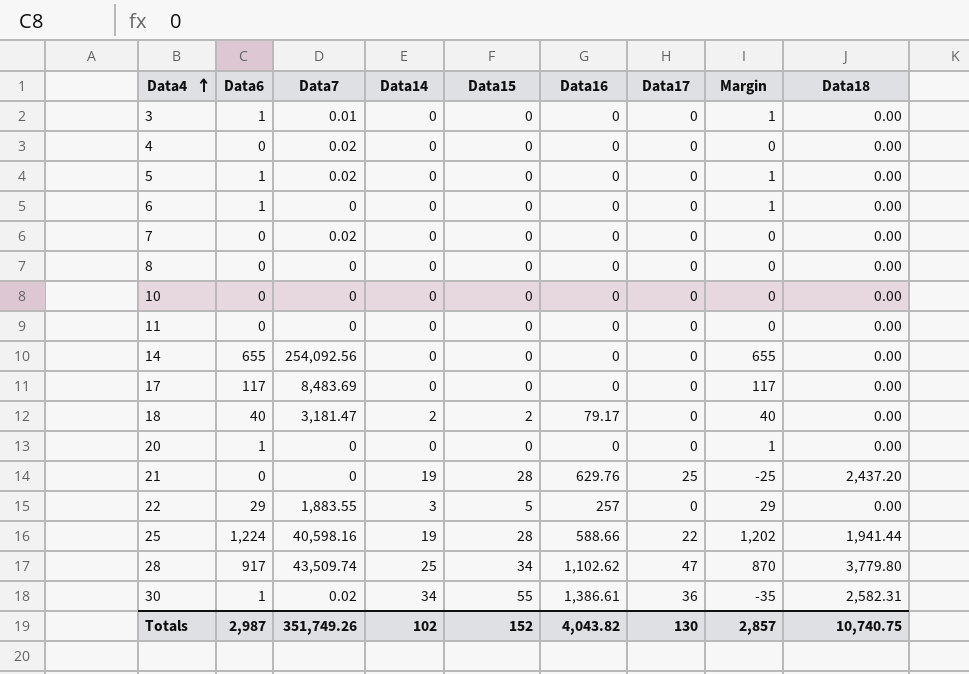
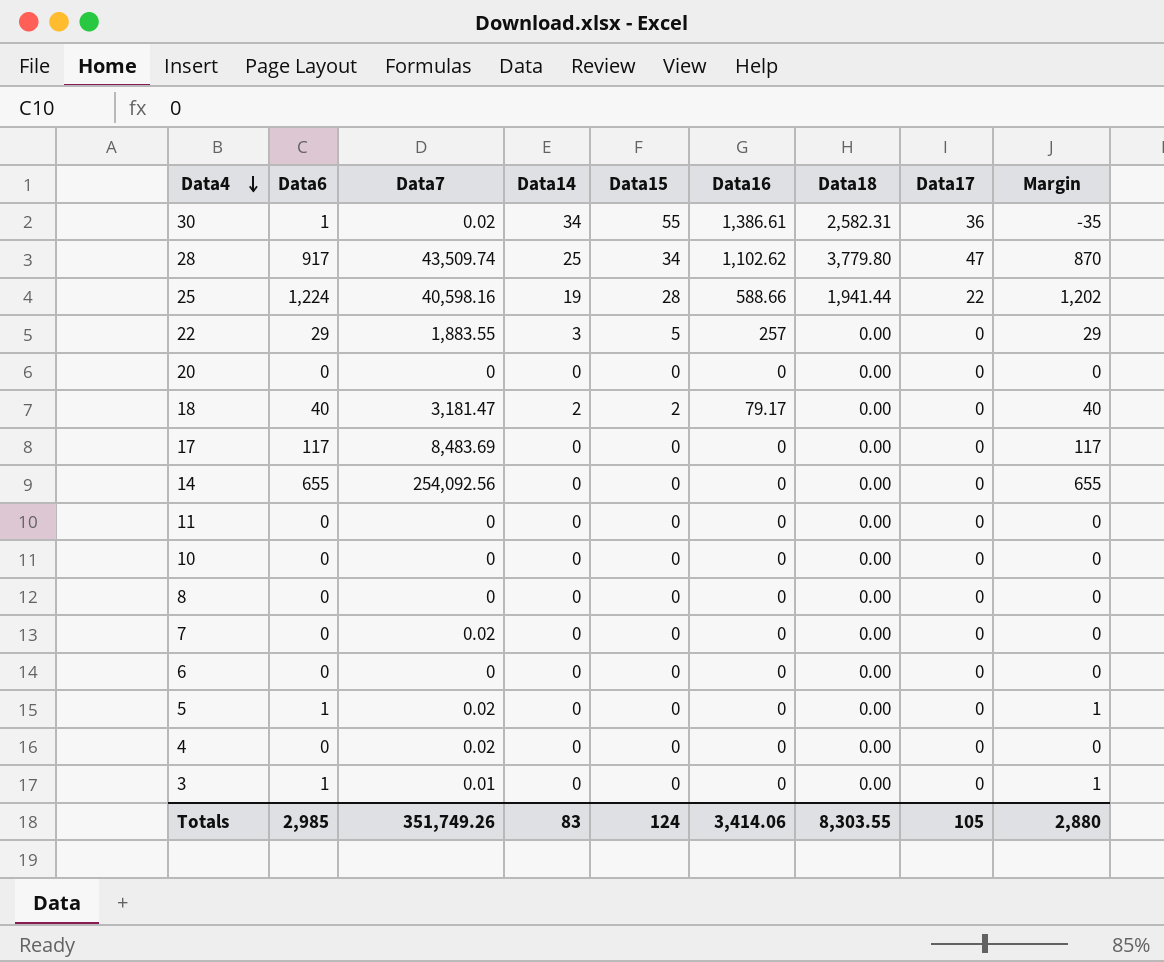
row order: Data4 ascending -> Data4 descending
column Data18 | position: 9 -> 7
row 21: 0 | 0 | 19 | 28 | 629.76 | 25 | -25 | 2,437.20 -> none
20 | Data6: 1 -> 0
20 | Margin: 1 -> 0
6 | Data6: 1 -> 0
6 | Margin: 1 -> 0
Totals | Data6: 2,987 -> 2,985
Totals | Data14: 102 -> 83
Totals | Data15: 152 -> 124
Totals | Data16: 4,043.82 -> 3,414.06
Totals | Data18: 10,740.75 -> 8,303.55
Totals | Data17: 130 -> 105
Totals | Margin: 2,857 -> 2,880

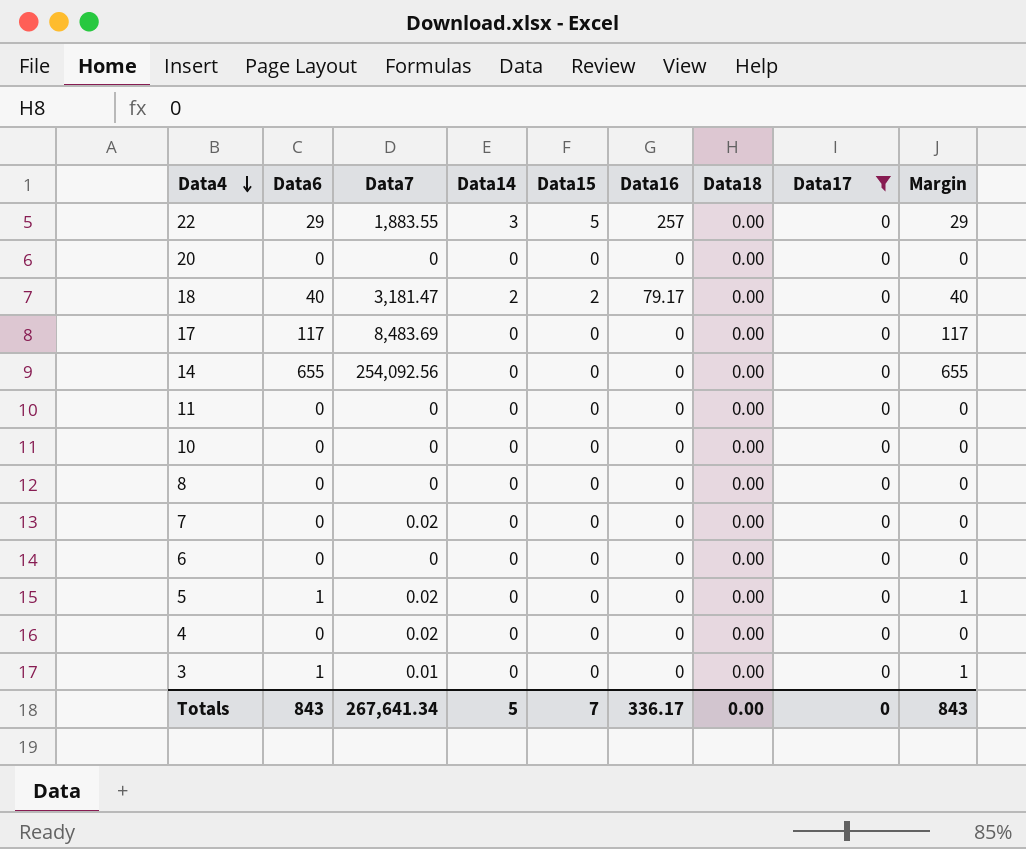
filter: none -> Data17 = 0
Totals | Data6: 2,985 -> 843
Totals | Data7: 351,749.26 -> 267,641.34
Totals | Data14: 83 -> 5
Totals | Data15: 124 -> 7
Totals | Data16: 3,414.06 -> 336.17
Totals | Data18: 8,303.55 -> 0.00
Totals | Data17: 105 -> 0
Totals | Margin: 2,880 -> 843

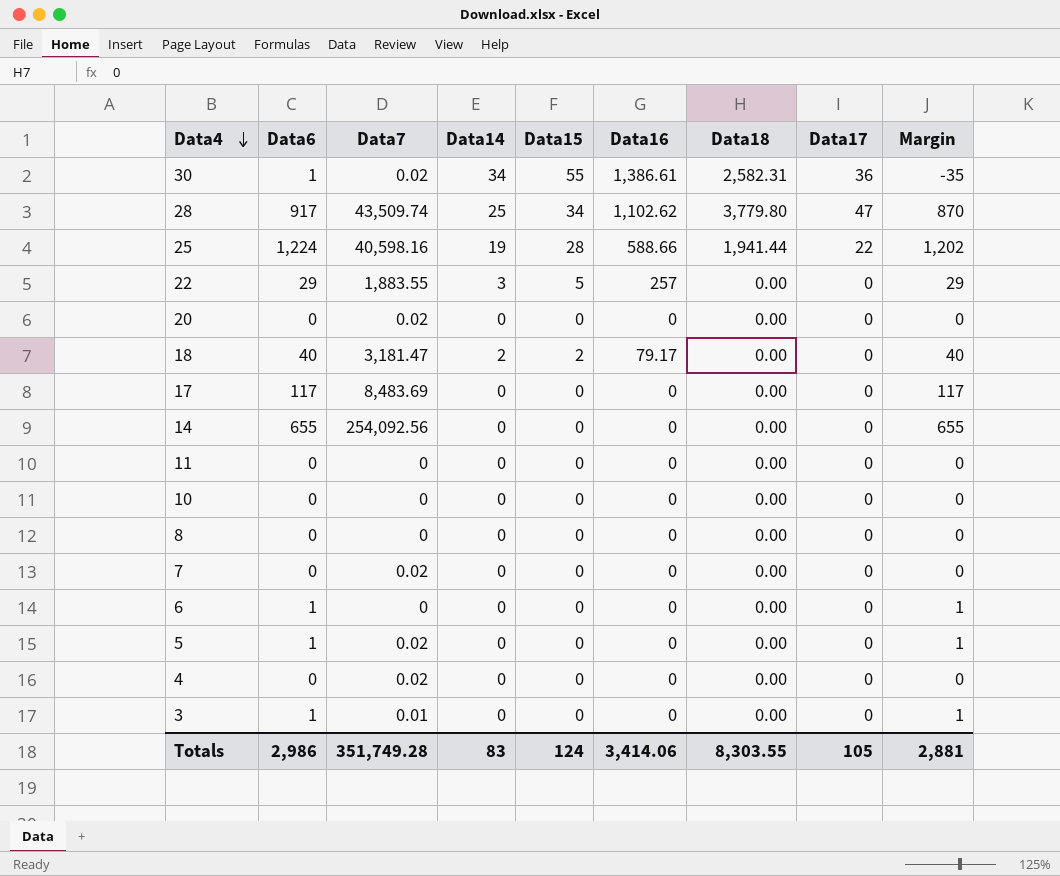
filter: Data17 = 0 -> none
20 | Data7: 0 -> 0.02
6 | Data6: 0 -> 1
6 | Margin: 0 -> 1
Totals | Data6: 843 -> 2,986
Totals | Data7: 267,641.34 -> 351,749.28
Totals | Data14: 5 -> 83
Totals | Data15: 7 -> 124
Totals | Data16: 336.17 -> 3,414.06
Totals | Data18: 0.00 -> 8,303.55
Totals | Data17: 0 -> 105
Totals | Margin: 843 -> 2,881

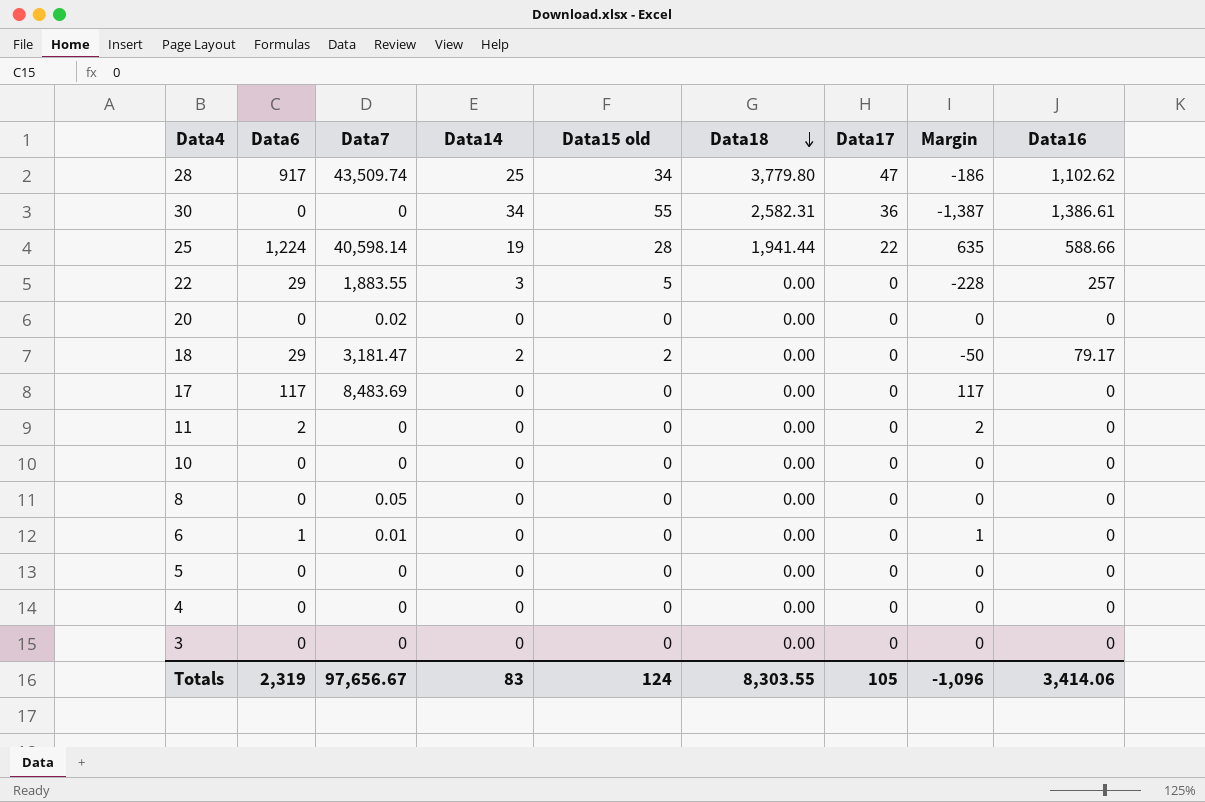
row order: Data4 descending -> Data18 descending
column name: Data15 -> Data15 old
column Margin | formula: [Data6] - [Data17] -> [Data6] - [Data16]
column Data16 | position: 6 -> 9
row 14: 655 | 254,092.56 | 0 | 0 | 0 | 0.00 | 0 | 655 -> none
row 7: 0 | 0.02 | 0 | 0 | 0 | 0.00 | 0 | 0 -> none
30 | Data6: 1 -> 0
30 | Data7: 0.02 -> 0
25 | Data7: 40,598.16 -> 40,598.14
18 | Data6: 40 -> 29
11 | Data6: 0 -> 2
8 | Data7: 0 -> 0.05
6 | Data7: 0 -> 0.01
5 | Data6: 1 -> 0
5 | Data7: 0.02 -> 0
4 | Data7: 0.02 -> 0
3 | Data6: 1 -> 0
3 | Data7: 0.01 -> 0
Totals | Data6: 2,986 -> 2,319
Totals | Data7: 351,749.28 -> 97,656.67
Totals | Margin: 2,881 -> -1,096

